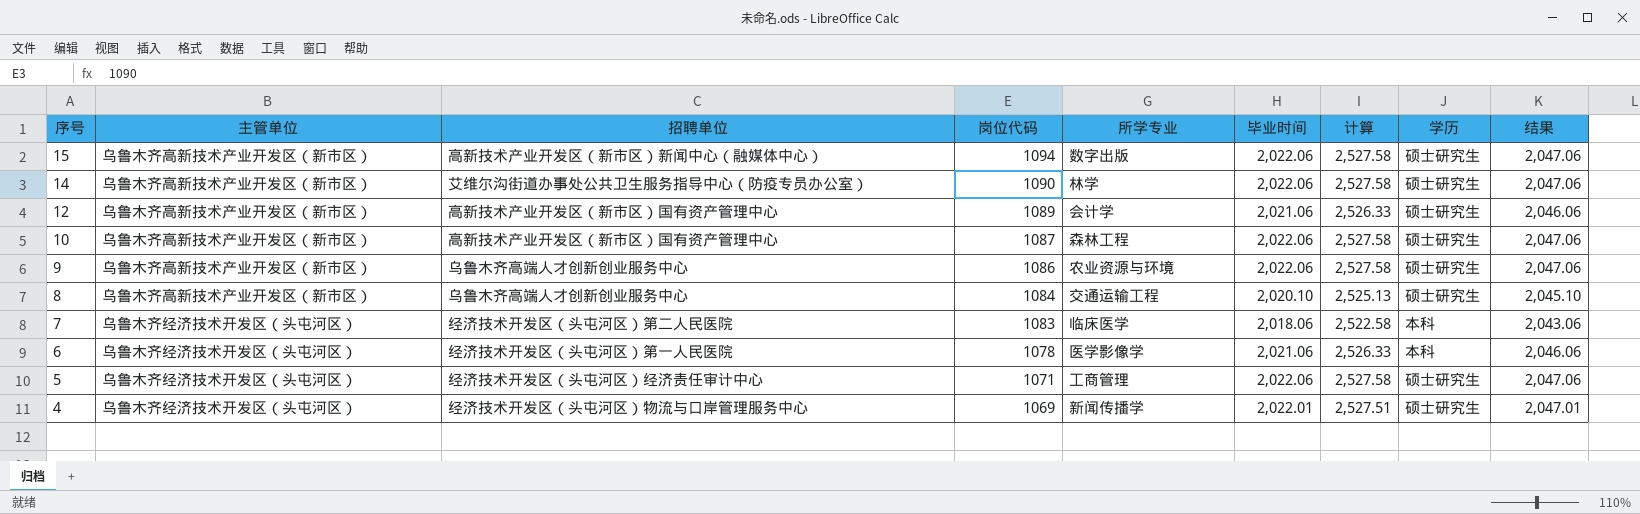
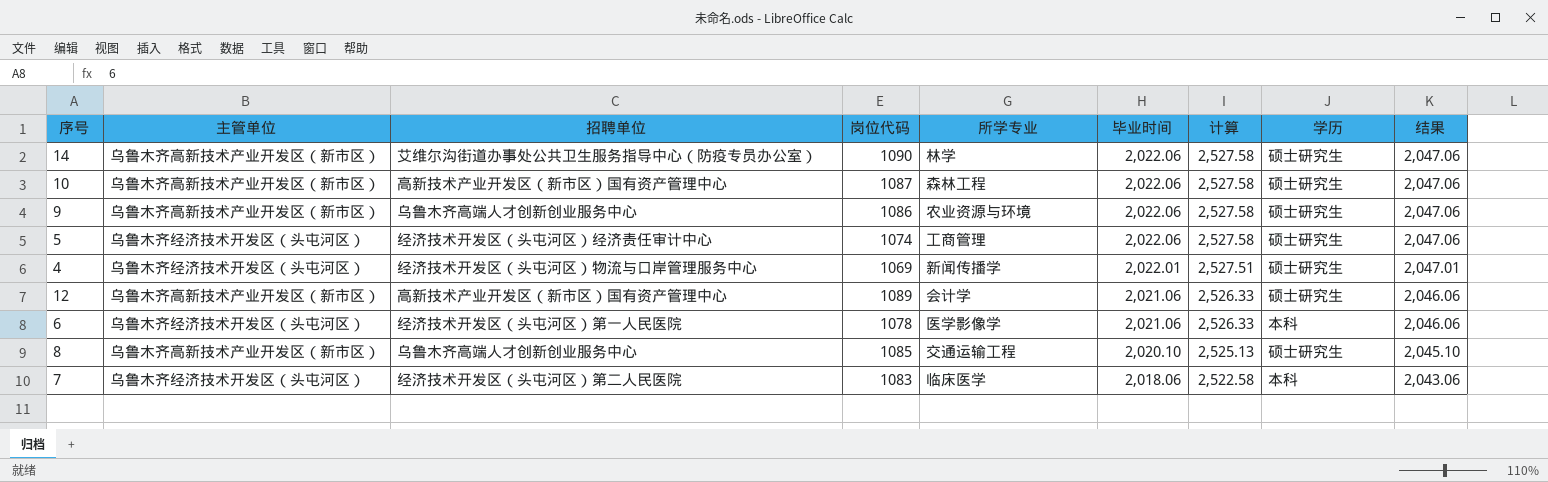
row order: 序号 descending -> 毕业时间 descending
row 15: 乌鲁木齐高新技术产业开发区（新市区） | 高新技术产业开发区（新市区）新闻中心（融媒体中心） | 1094 | 数字出版 | 2,022.06 | 2,527.58 | 硕士研究生 | 2,047.06 -> none
5 | 岗位代码: 1071 -> 1074
8 | 岗位代码: 1084 -> 1085

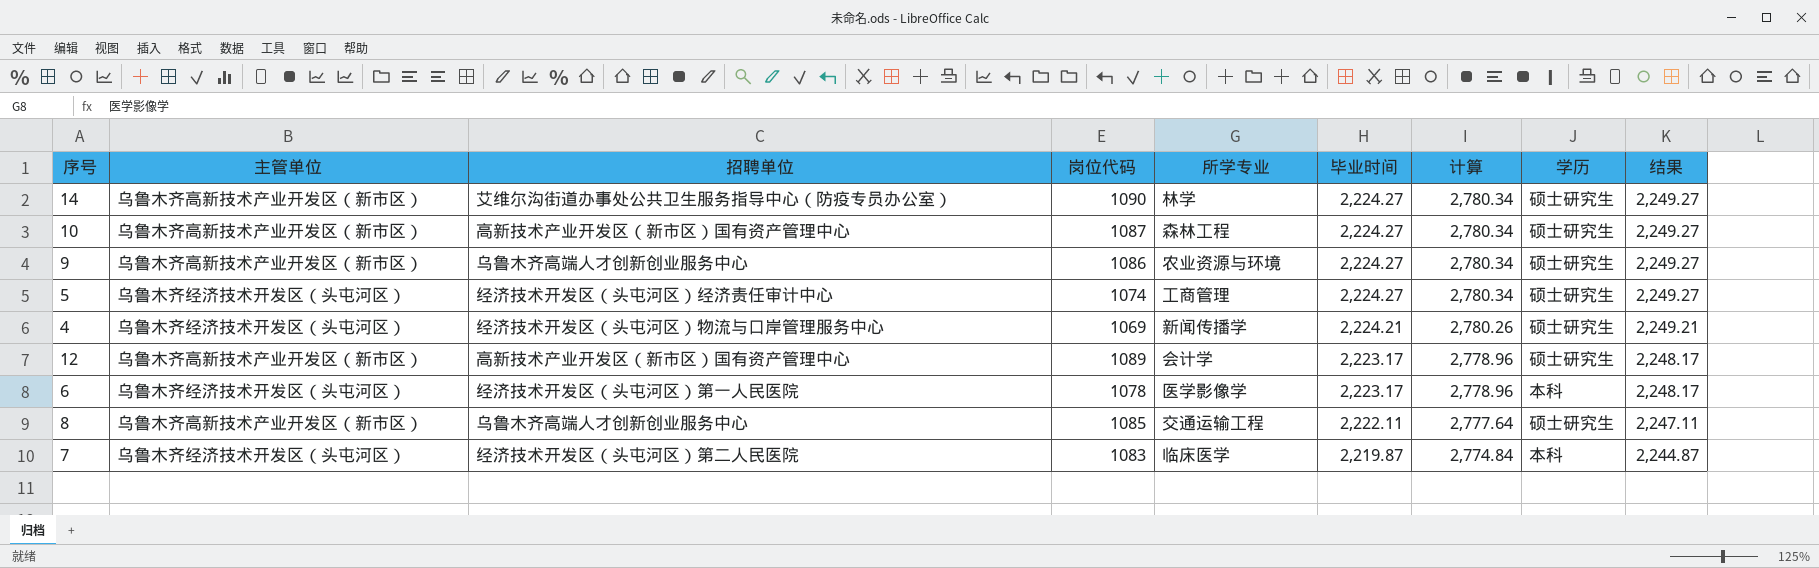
14 | 毕业时间: 2,022.06 -> 2,224.27
14 | 计算: 2,527.58 -> 2,780.34
14 | 结果: 2,047.06 -> 2,249.27
10 | 毕业时间: 2,022.06 -> 2,224.27
10 | 计算: 2,527.58 -> 2,780.34
10 | 结果: 2,047.06 -> 2,249.27
9 | 毕业时间: 2,022.06 -> 2,224.27
9 | 计算: 2,527.58 -> 2,780.34
9 | 结果: 2,047.06 -> 2,249.27
5 | 毕业时间: 2,022.06 -> 2,224.27
5 | 计算: 2,527.58 -> 2,780.34
5 | 结果: 2,047.06 -> 2,249.27
4 | 毕业时间: 2,022.01 -> 2,224.21
4 | 计算: 2,527.51 -> 2,780.26
4 | 结果: 2,047.01 -> 2,249.21
12 | 毕业时间: 2,021.06 -> 2,223.17
12 | 计算: 2,526.33 -> 2,778.96
12 | 结果: 2,046.06 -> 2,248.17
6 | 毕业时间: 2,021.06 -> 2,223.17
6 | 计算: 2,526.33 -> 2,778.96
6 | 结果: 2,046.06 -> 2,248.17
8 | 毕业时间: 2,020.10 -> 2,222.11
8 | 计算: 2,525.13 -> 2,777.64
8 | 结果: 2,045.10 -> 2,247.11
7 | 毕业时间: 2,018.06 -> 2,219.87
7 | 计算: 2,522.58 -> 2,774.84
7 | 结果: 2,043.06 -> 2,244.87

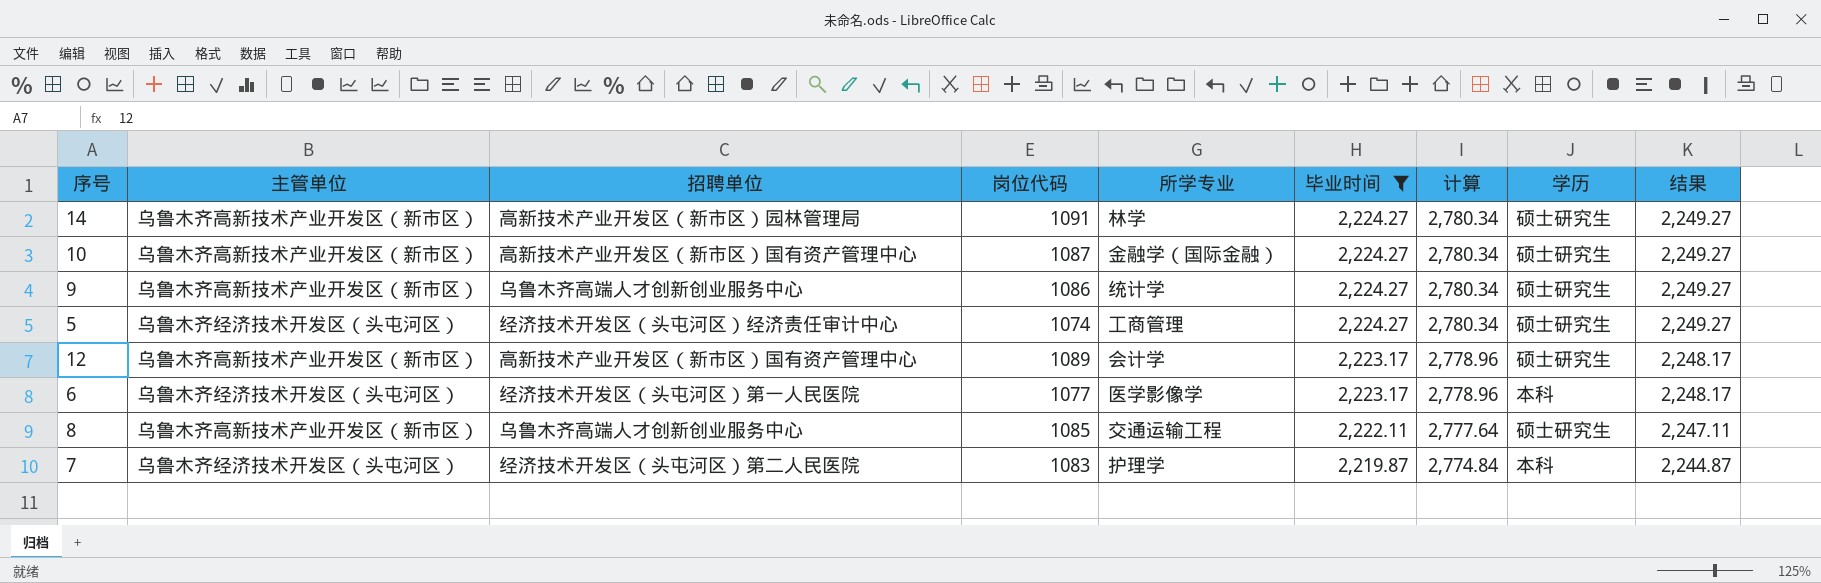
filter: none -> 毕业时间 != 2,224.21
14 | 招聘单位: 艾维尔沟街道办事处公共卫生服务指导中心（防疫专员办公室） -> 高新技术产业开发区（新市区）园林管理局
14 | 岗位代码: 1090 -> 1091
10 | 所学专业: 森林工程 -> 金融学（国际金融）
9 | 所学专业: 农业资源与环境 -> 统计学
6 | 岗位代码: 1078 -> 1077
7 | 所学专业: 临床医学 -> 护理学

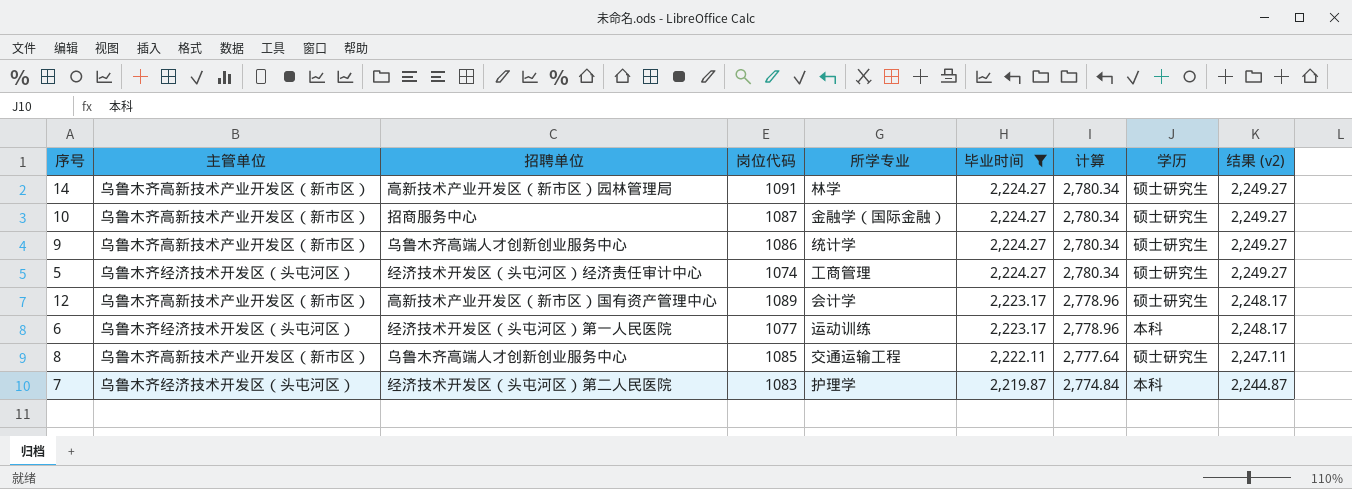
column name: 结果 -> 结果 (v2)
10 | 招聘单位: 高新技术产业开发区（新市区）国有资产管理中心 -> 招商服务中心
6 | 所学专业: 医学影像学 -> 运动训练

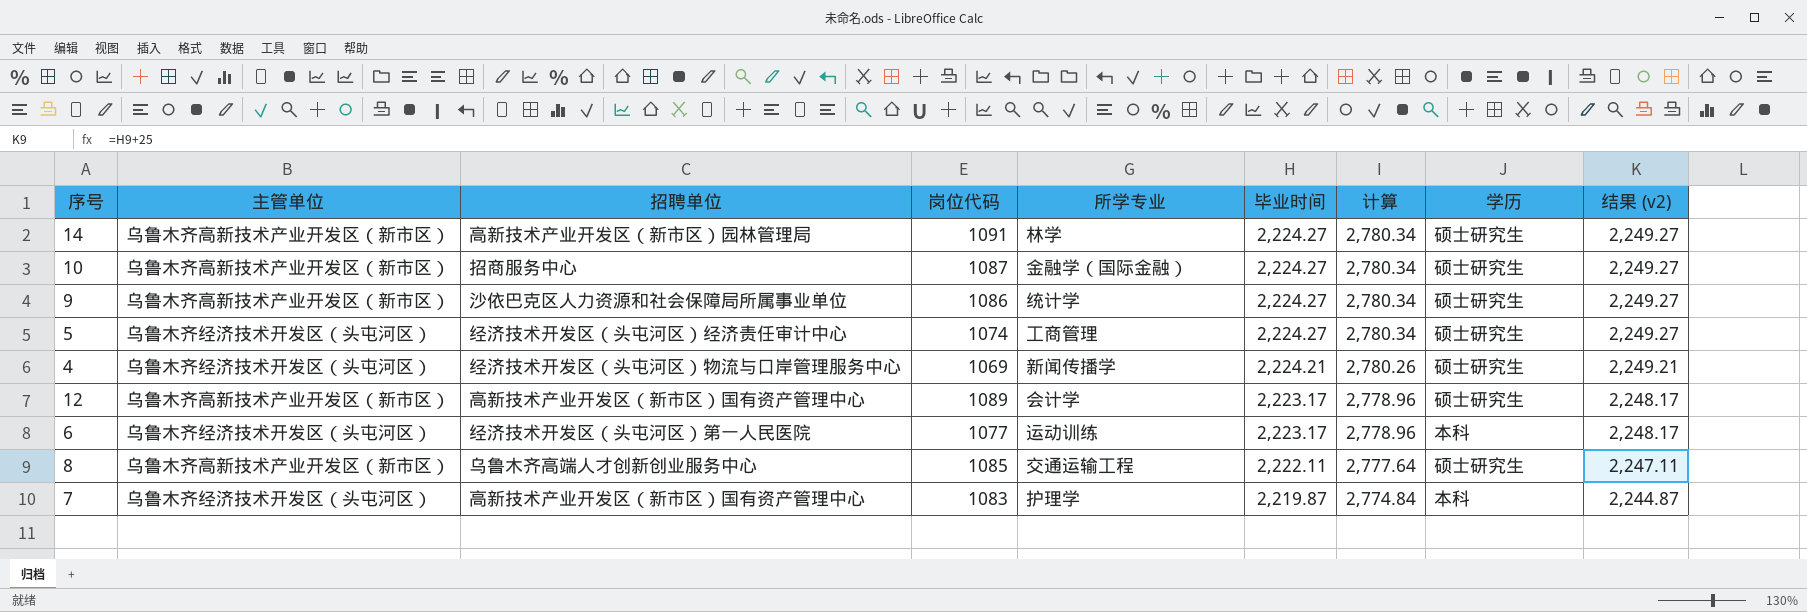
filter: 毕业时间 != 2,224.21 -> none
9 | 招聘单位: 乌鲁木齐高端人才创新创业服务中心 -> 沙依巴克区人力资源和社会保障局所属事业单位
7 | 招聘单位: 经济技术开发区（头屯河区）第二人民医院 -> 高新技术产业开发区（新市区）国有资产管理中心

